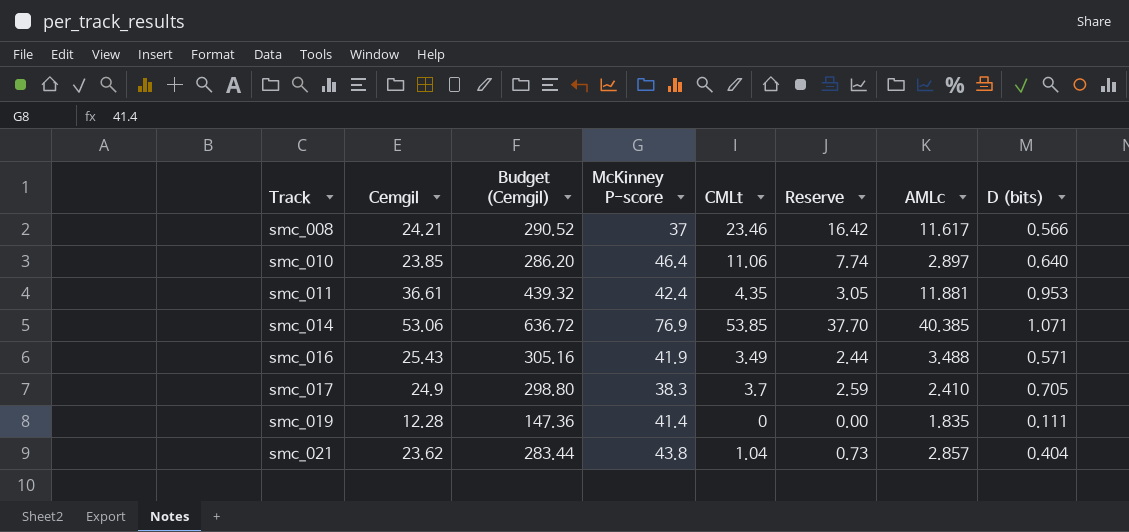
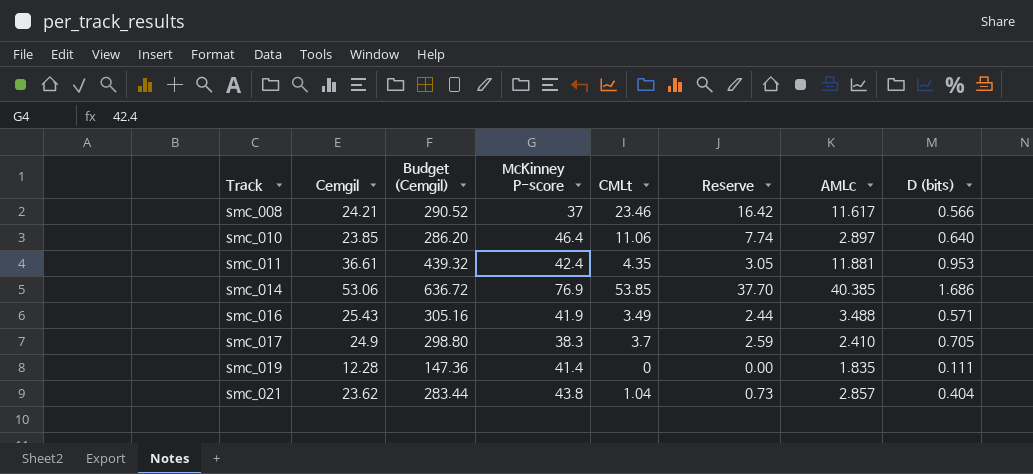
smc_014 | D (bits): 1.071 -> 1.686

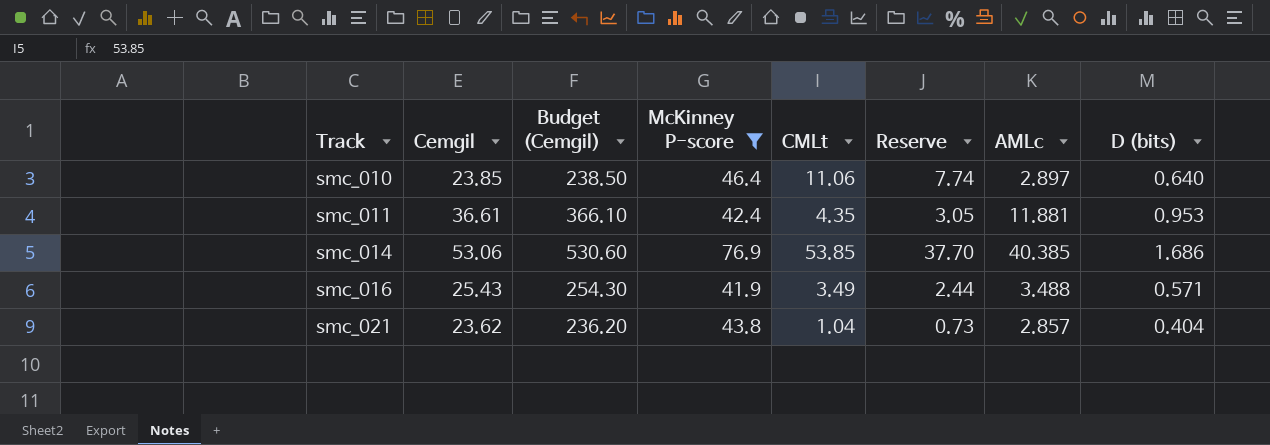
filter: none -> McKinney P-score >= 41.9
column Budget (Cemgil) | formula: [Cemgil] * 12 -> [Cemgil] * 10

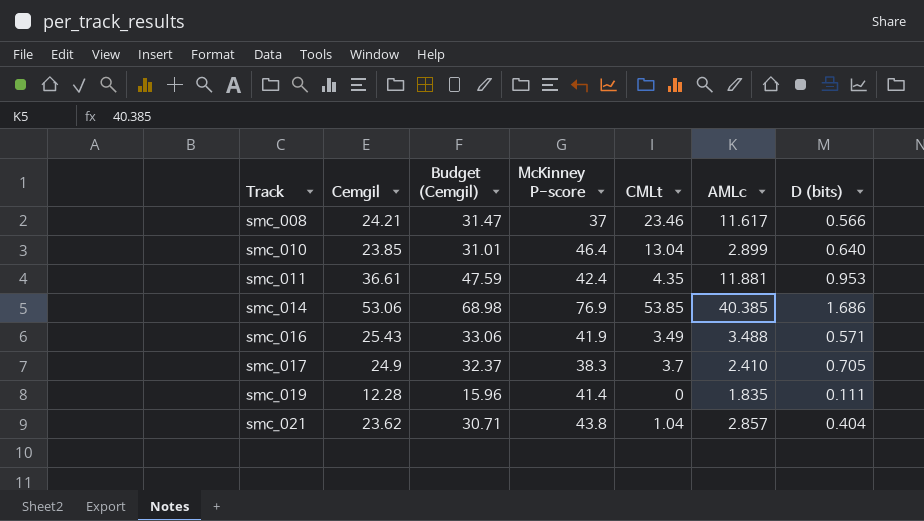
filter: McKinney P-score >= 41.9 -> none
column Reserve | formula: [CMLt] * 0.7 -> none
column Budget (Cemgil) | formula: [Cemgil] * 10 -> [Cemgil] * 1.3
smc_010 | CMLt: 11.06 -> 13.04
smc_010 | AMLc: 2.897 -> 2.899

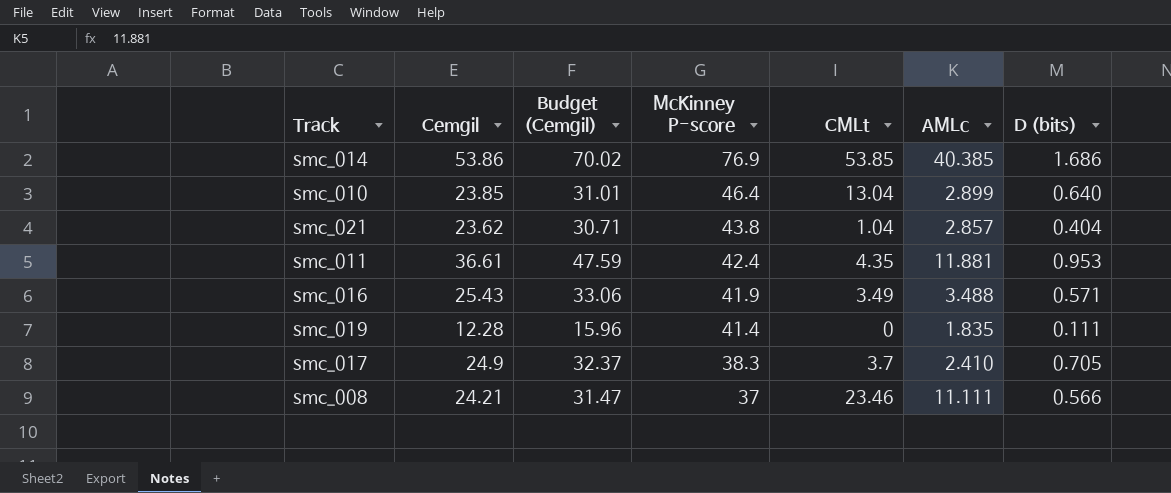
row order: Track ascending -> McKinney P-score descending
smc_014 | Cemgil: 53.06 -> 53.86
smc_014 | Budget (Cemgil): 68.98 -> 70.02
smc_008 | AMLc: 11.617 -> 11.111

